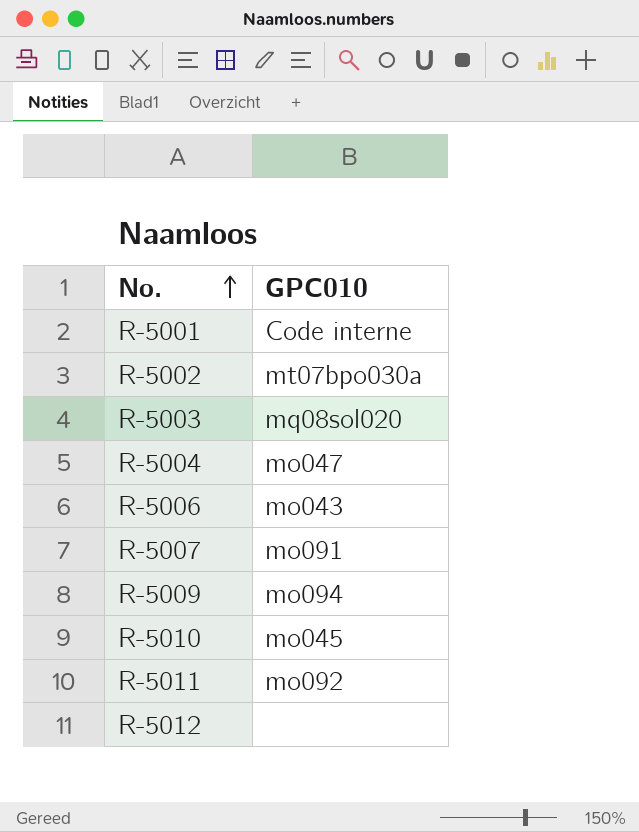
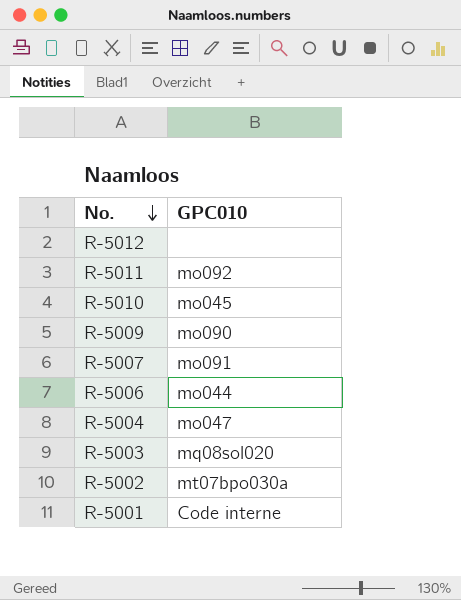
row order: No. ascending -> No. descending
R-5009 | GPC010: mo094 -> mo090
R-5006 | GPC010: mo043 -> mo044

